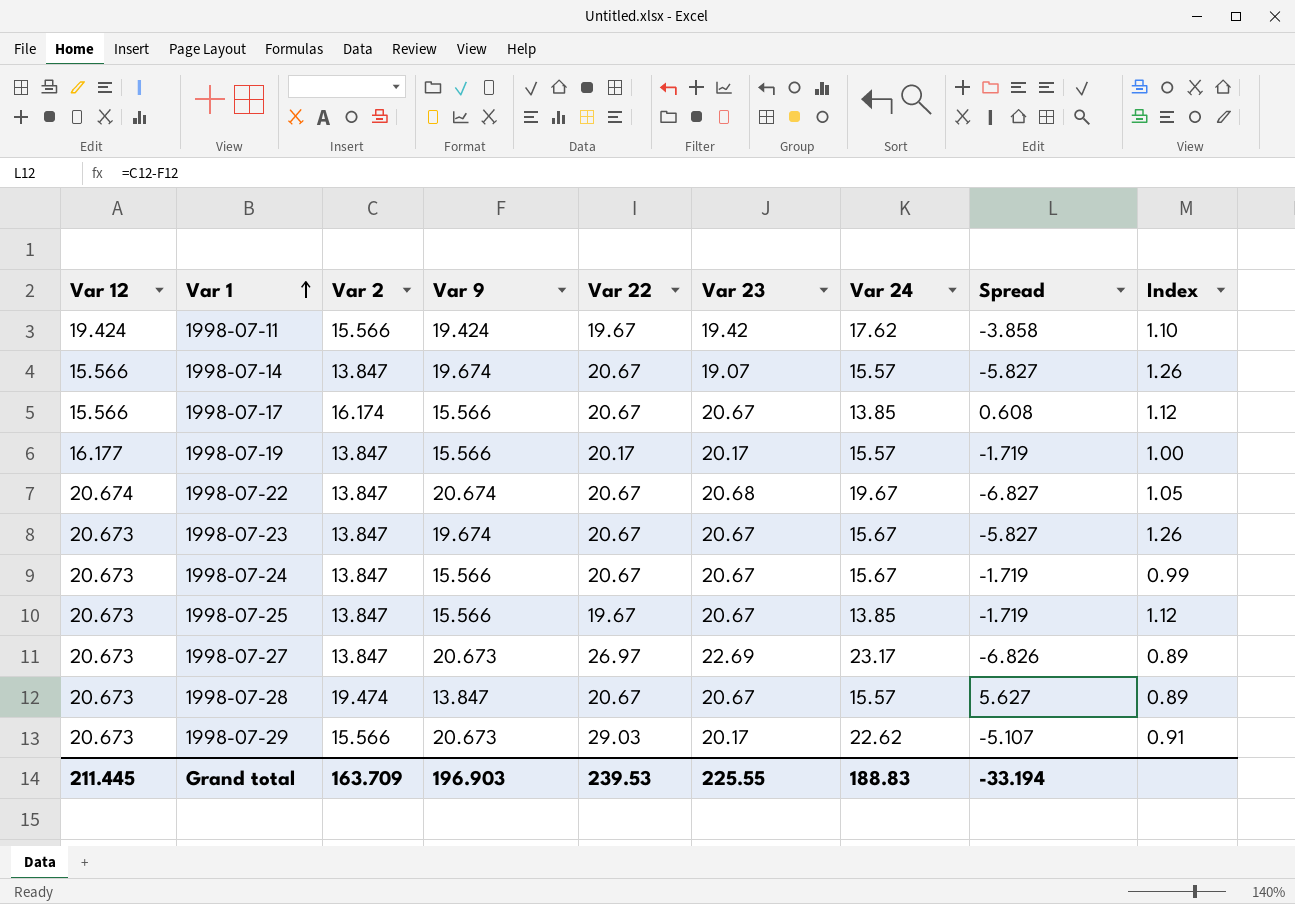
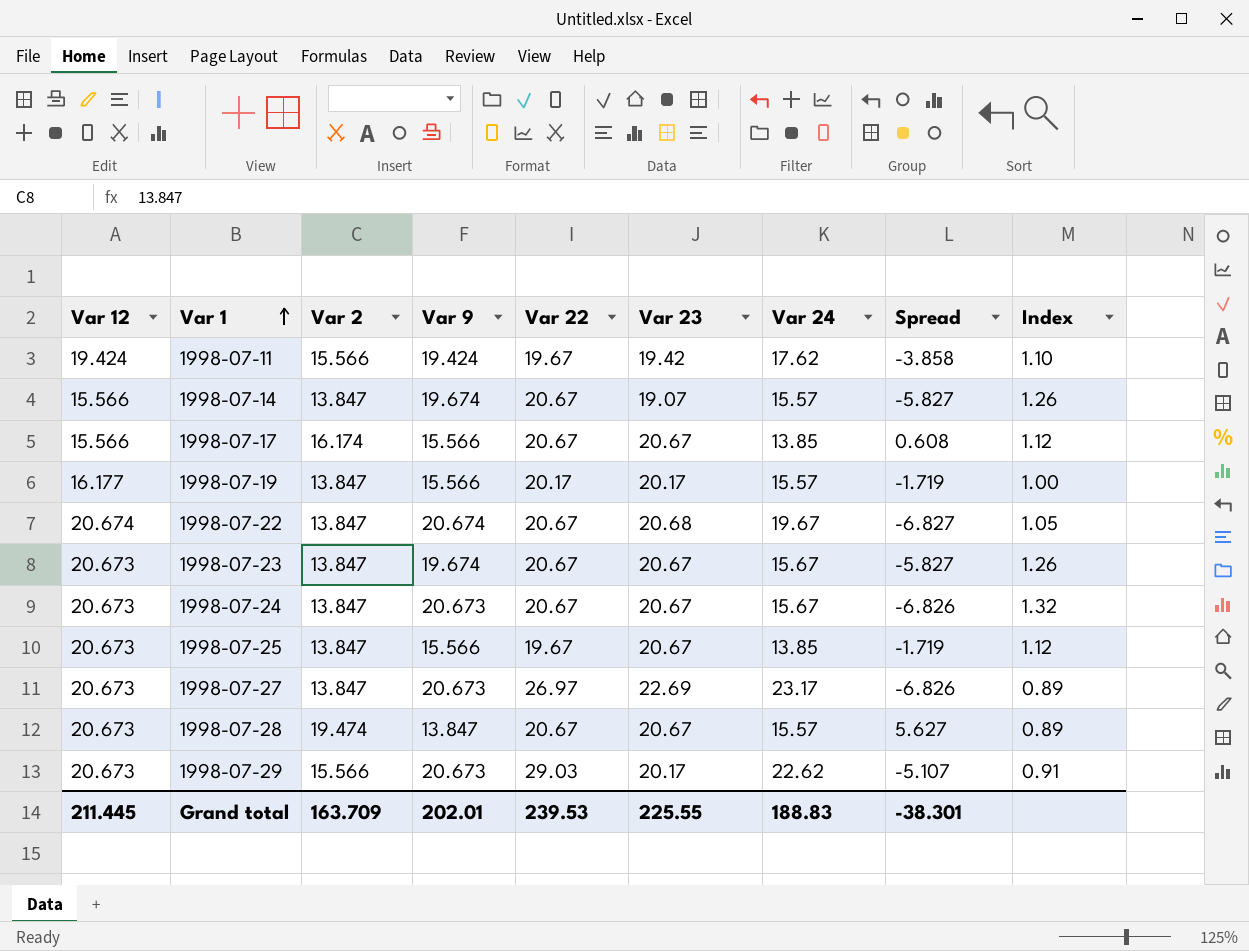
1998-07-24 | Var 9: 15.566 -> 20.673
1998-07-24 | Spread: -1.719 -> -6.826
1998-07-24 | Index: 0.99 -> 1.32
Grand total | Var 9: 196.903 -> 202.01
Grand total | Spread: -33.194 -> -38.301

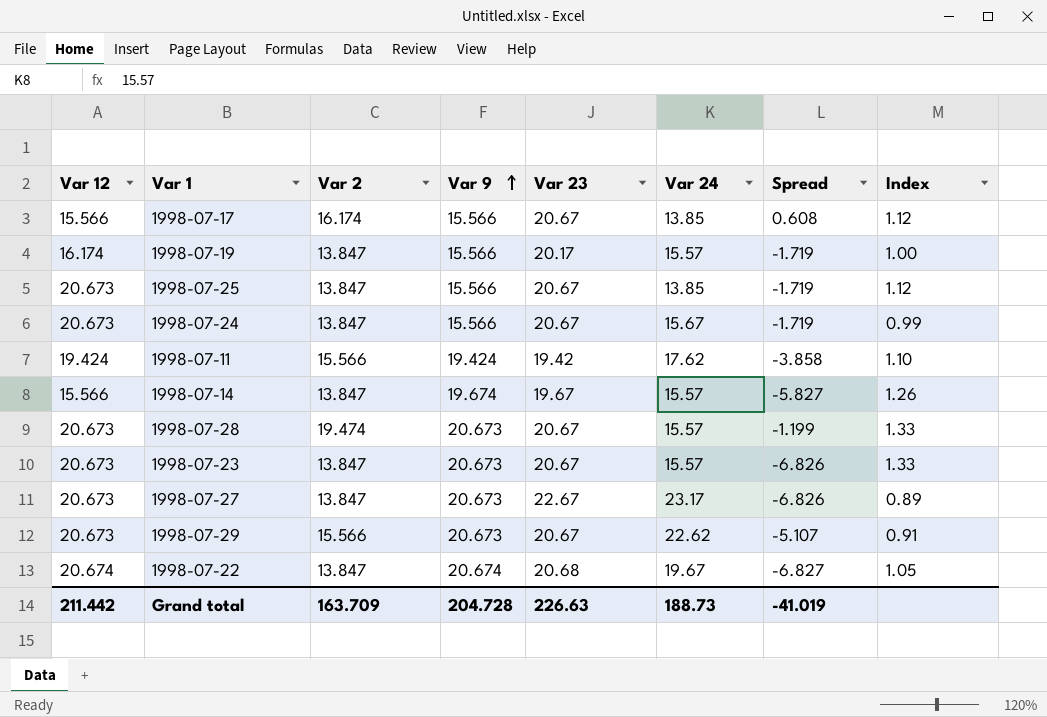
row order: Var 1 ascending -> Var 9 ascending
column Var 22 | position: 5 -> none
1998-07-19 | Var 12: 16.177 -> 16.174
1998-07-24 | Var 9: 20.673 -> 15.566
1998-07-24 | Spread: -6.826 -> -1.719
1998-07-24 | Index: 1.32 -> 0.99
1998-07-14 | Var 23: 19.07 -> 19.67
1998-07-28 | Var 9: 13.847 -> 20.673
1998-07-28 | Spread: 5.627 -> -1.199
1998-07-28 | Index: 0.89 -> 1.33
1998-07-23 | Var 9: 19.674 -> 20.673
1998-07-23 | Var 24: 15.67 -> 15.57
1998-07-23 | Spread: -5.827 -> -6.826
1998-07-23 | Index: 1.26 -> 1.33
1998-07-27 | Var 23: 22.69 -> 22.67
1998-07-29 | Var 23: 20.17 -> 20.67
Grand total | Var 12: 211.445 -> 211.442
Grand total | Var 9: 202.01 -> 204.728
Grand total | Var 23: 225.55 -> 226.63
Grand total | Var 24: 188.83 -> 188.73
Grand total | Spread: -38.301 -> -41.019

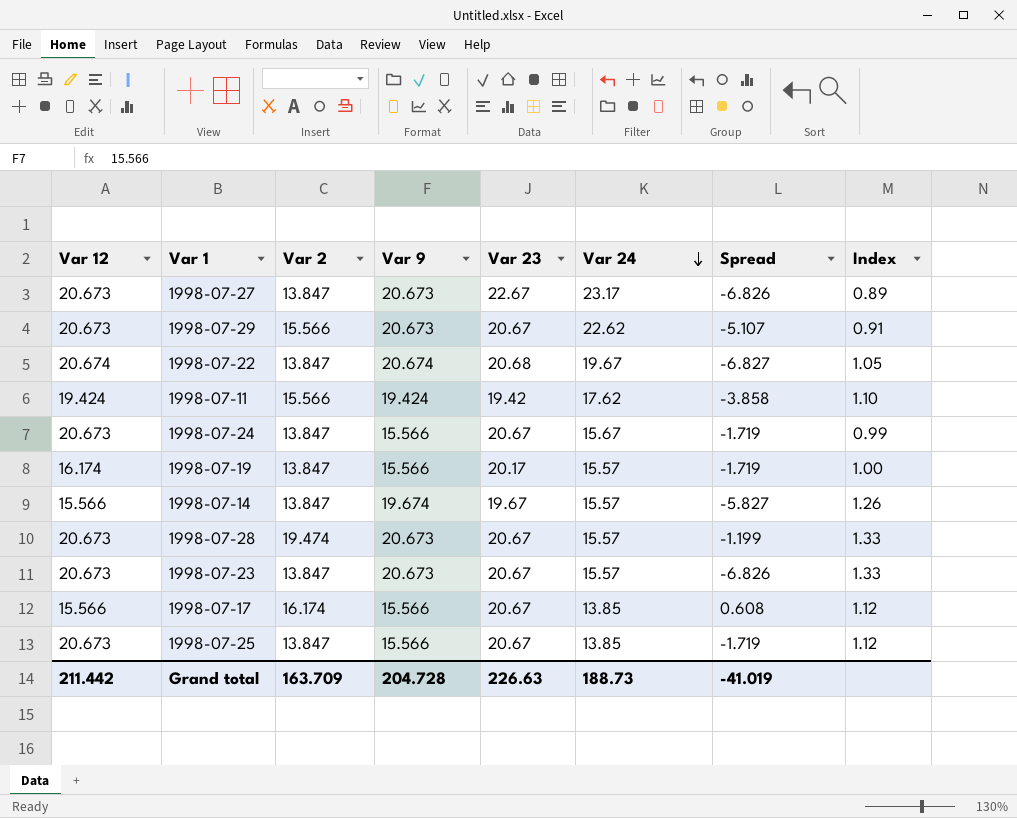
row order: Var 9 ascending -> Var 24 descending

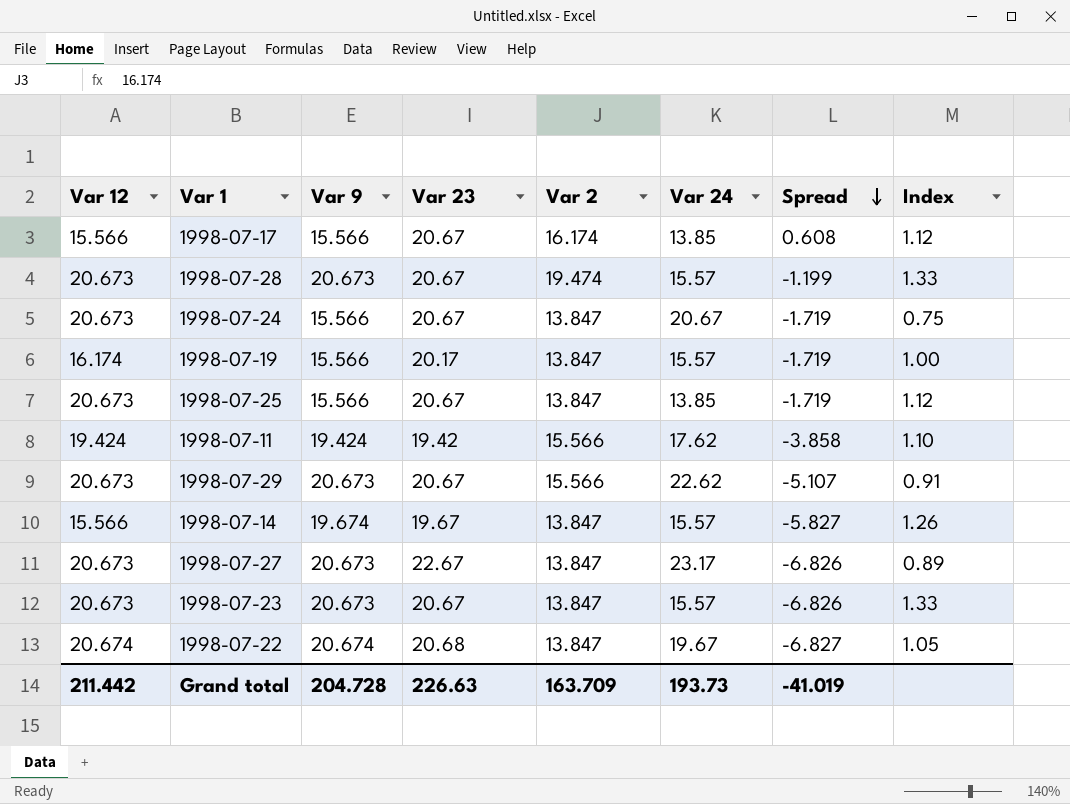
row order: Var 24 descending -> Spread descending
column Var 2 | position: 3 -> 5
1998-07-24 | Var 24: 15.67 -> 20.67
1998-07-24 | Index: 0.99 -> 0.75
Grand total | Var 24: 188.73 -> 193.73

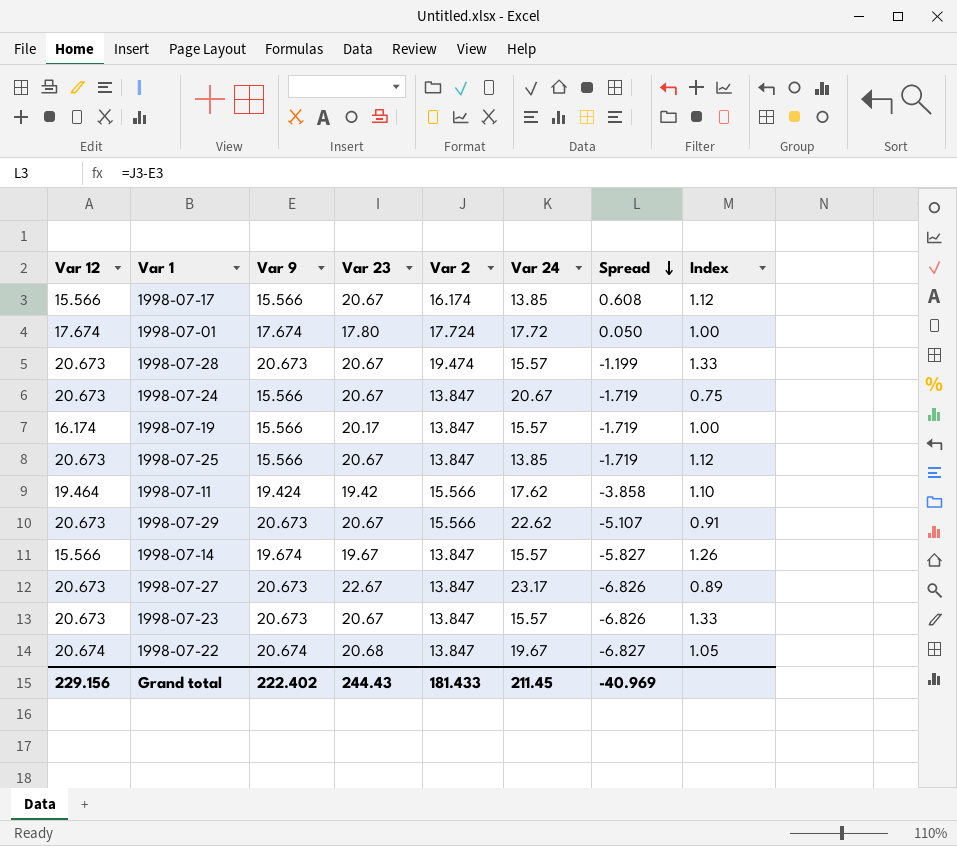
row 1998-07-01: none -> 17.674 | 17.674 | 17.80 | 17.724 | 17.72 | 0.050 | 1.00
1998-07-11 | Var 12: 19.424 -> 19.464
Grand total | Var 12: 211.442 -> 229.156
Grand total | Var 9: 204.728 -> 222.402
Grand total | Var 23: 226.63 -> 244.43
Grand total | Var 2: 163.709 -> 181.433
Grand total | Var 24: 193.73 -> 211.45
Grand total | Spread: -41.019 -> -40.969

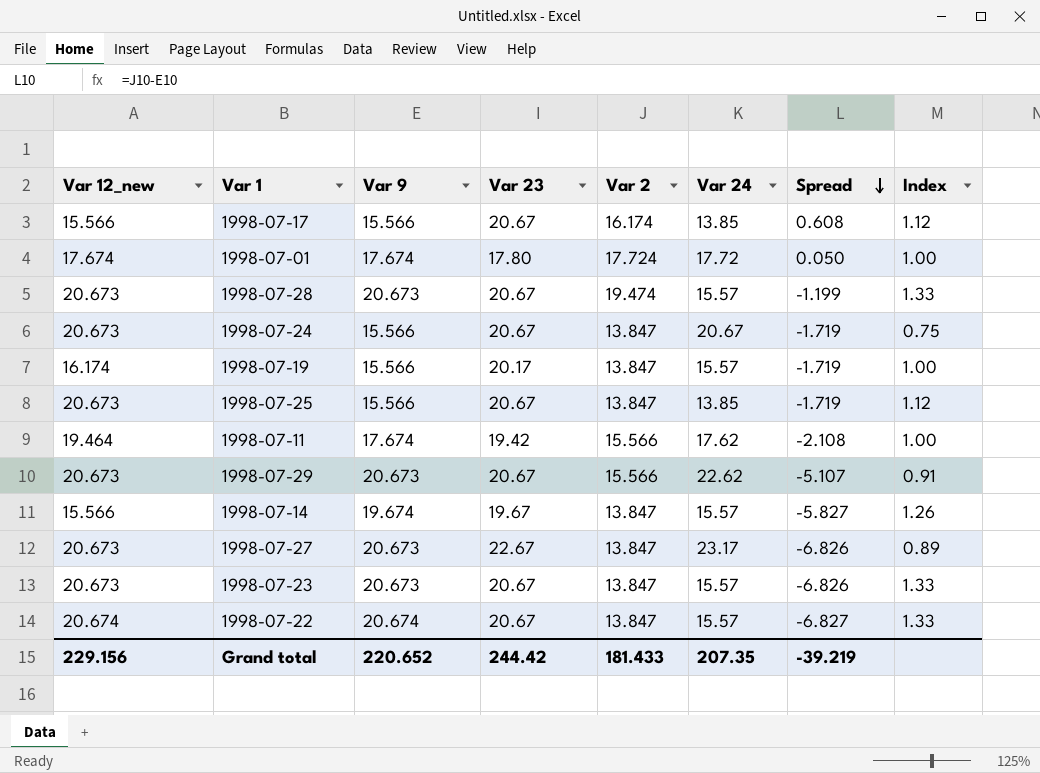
column name: Var 12 -> Var 12_new
1998-07-11 | Var 9: 19.424 -> 17.674
1998-07-11 | Spread: -3.858 -> -2.108
1998-07-11 | Index: 1.10 -> 1.00
1998-07-22 | Var 23: 20.68 -> 20.67
1998-07-22 | Var 24: 19.67 -> 15.57
1998-07-22 | Index: 1.05 -> 1.33
Grand total | Var 9: 222.402 -> 220.652
Grand total | Var 23: 244.43 -> 244.42
Grand total | Var 24: 211.45 -> 207.35
Grand total | Spread: -40.969 -> -39.219

